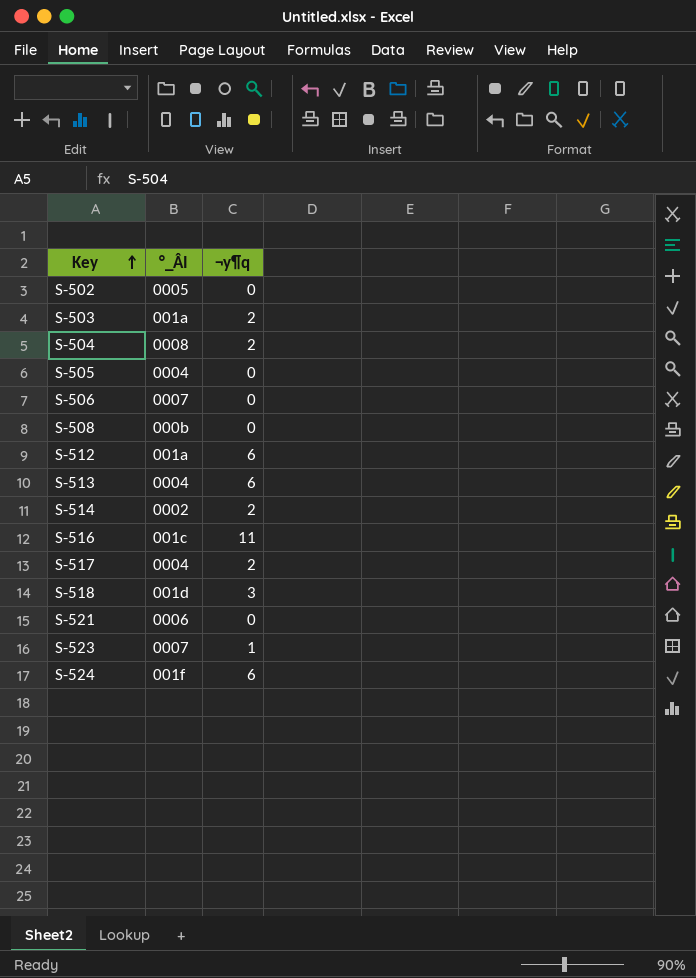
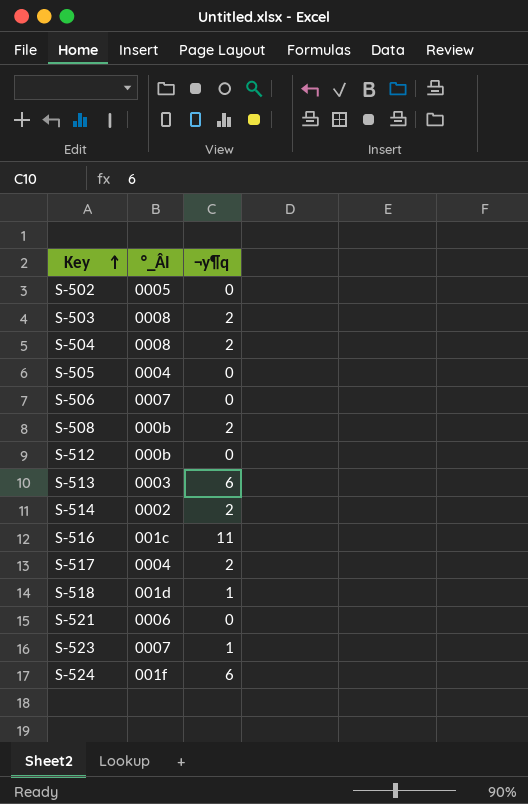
S-503 | °_ÂI: 001a -> 0008
S-508 | ¬y¶q: 0 -> 2
S-512 | °_ÂI: 001a -> 000b
S-512 | ¬y¶q: 6 -> 0
S-513 | °_ÂI: 0004 -> 0003
S-518 | ¬y¶q: 3 -> 1

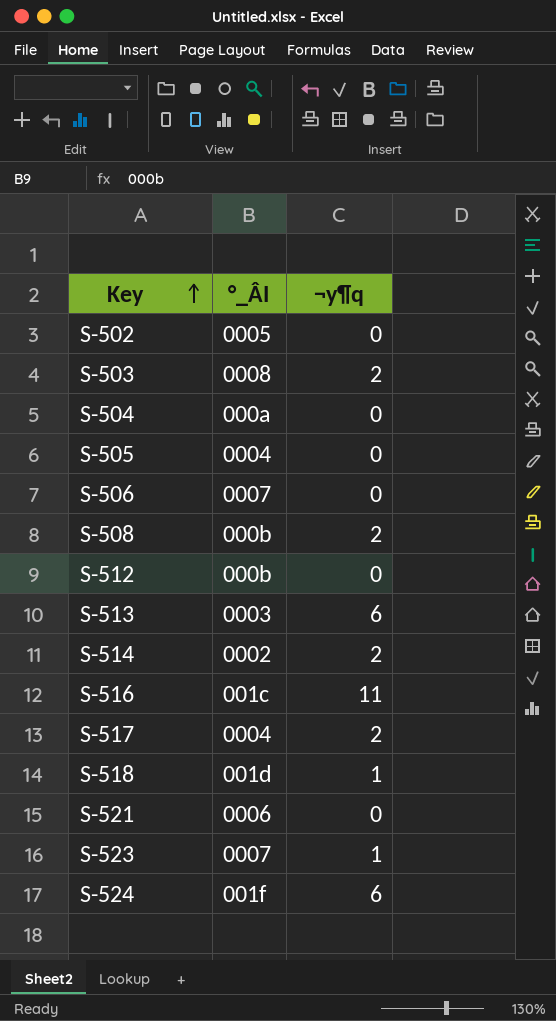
S-504 | °_ÂI: 0008 -> 000a
S-504 | ¬y¶q: 2 -> 0

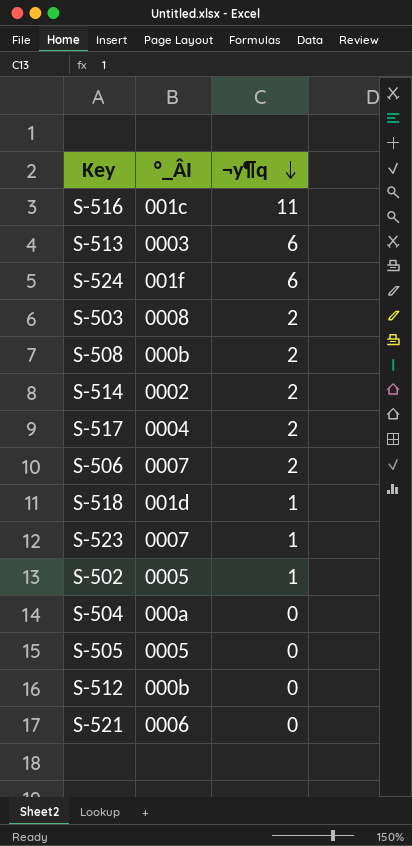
row order: Key ascending -> ¬y¶q descending
S-506 | ¬y¶q: 0 -> 2
S-502 | ¬y¶q: 0 -> 1
S-505 | °_ÂI: 0004 -> 0005

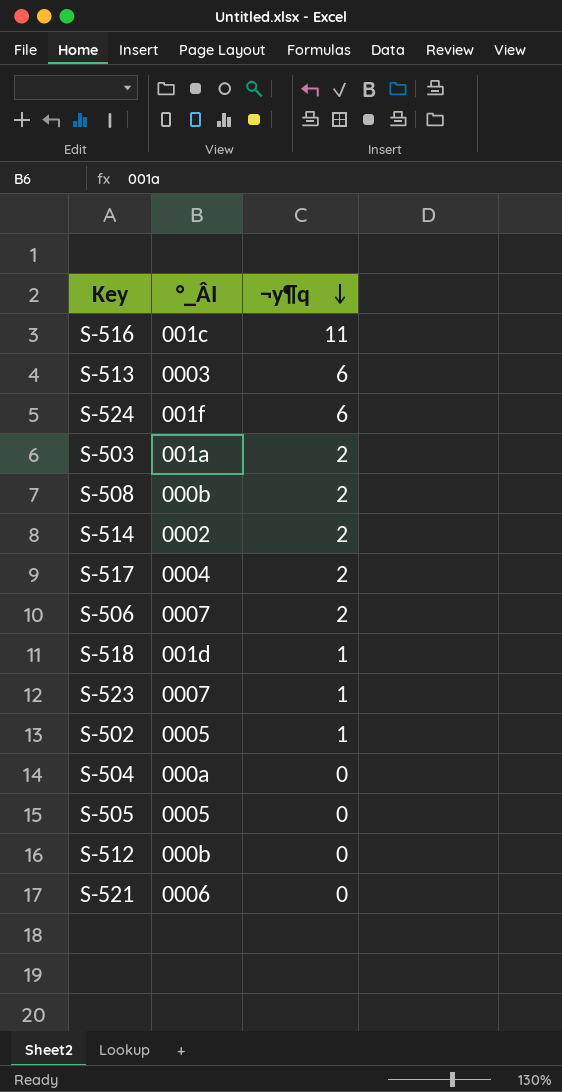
S-503 | °_ÂI: 0008 -> 001a

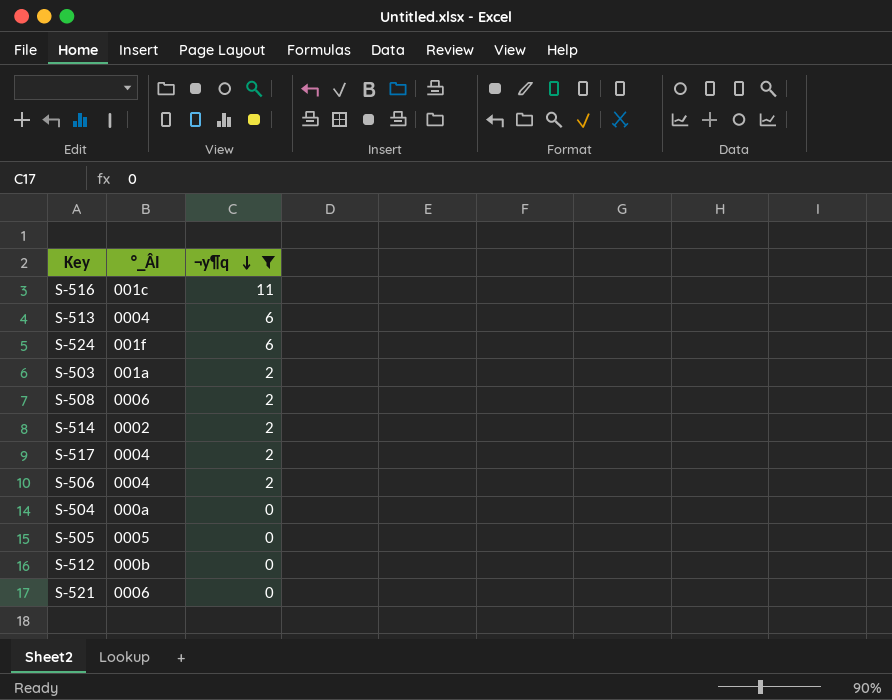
filter: none -> ¬y¶q != 1
S-513 | °_ÂI: 0003 -> 0004
S-508 | °_ÂI: 000b -> 0006
S-506 | °_ÂI: 0007 -> 0004

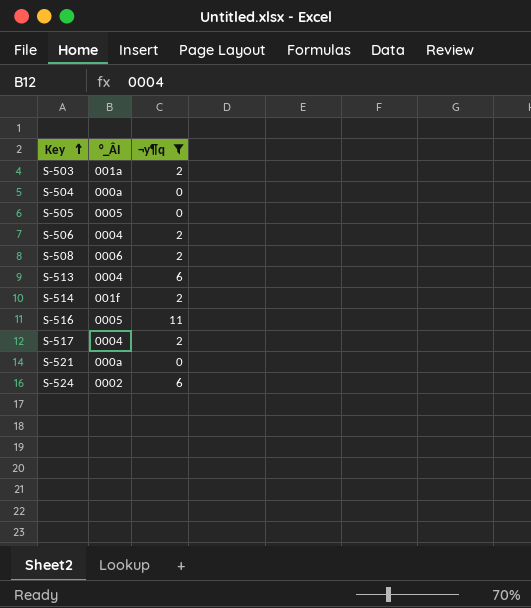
row order: ¬y¶q descending -> Key ascending
row S-512: 000b | 0 -> none
S-514 | °_ÂI: 0002 -> 001f
S-516 | °_ÂI: 001c -> 0005
S-521 | °_ÂI: 0006 -> 000a
S-524 | °_ÂI: 001f -> 0002

